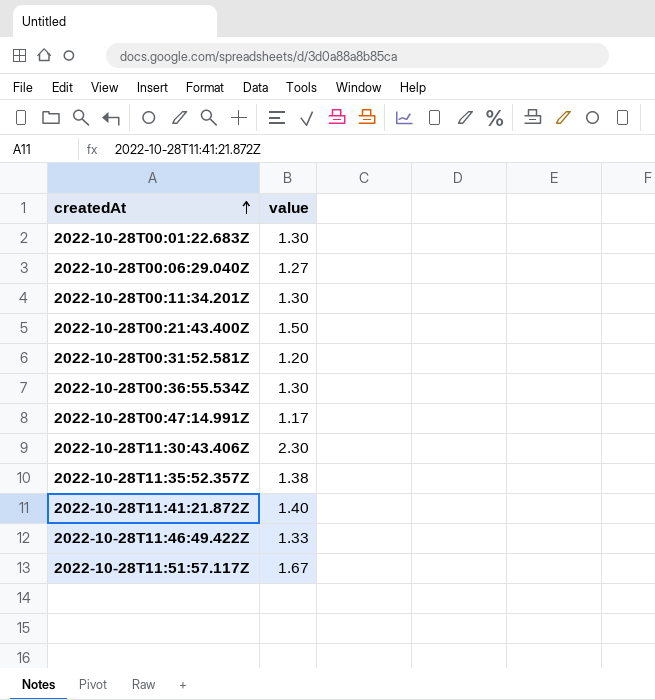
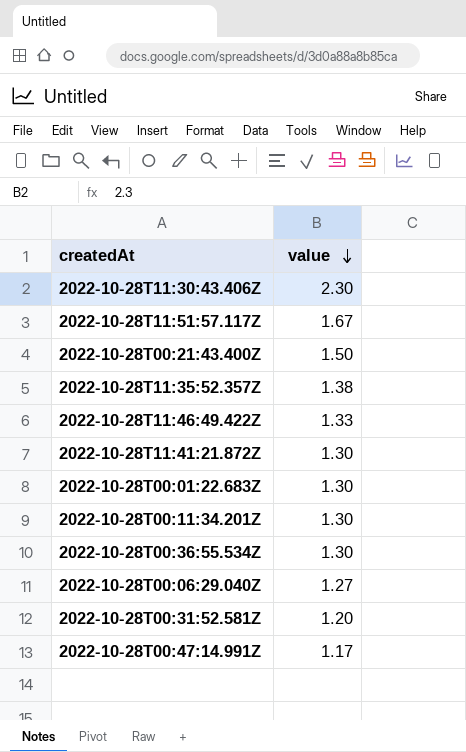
row order: createdAt ascending -> value descending
2022-10-28T11:41:21.872Z | value: 1.40 -> 1.30

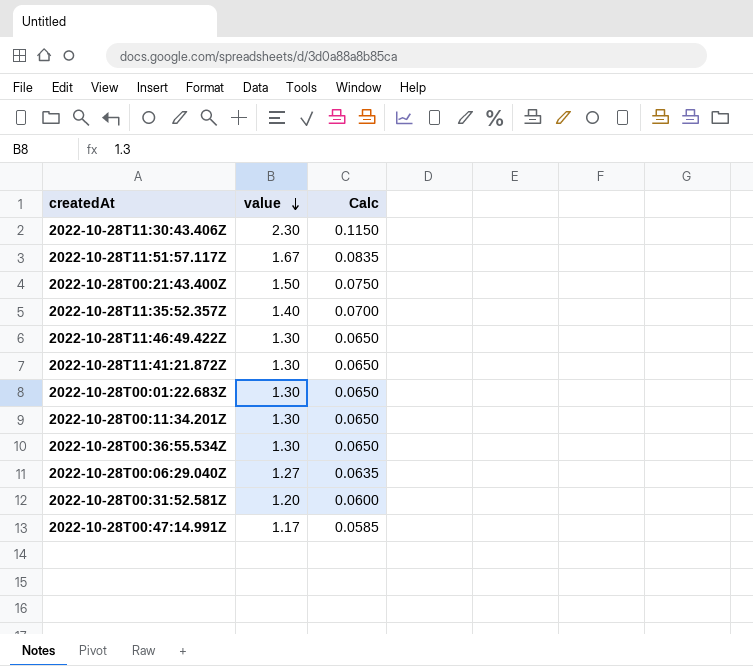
column Calc | formula: none -> [value] * 0.05
2022-10-28T11:35:52.357Z | value: 1.38 -> 1.40
2022-10-28T11:46:49.422Z | value: 1.33 -> 1.30

